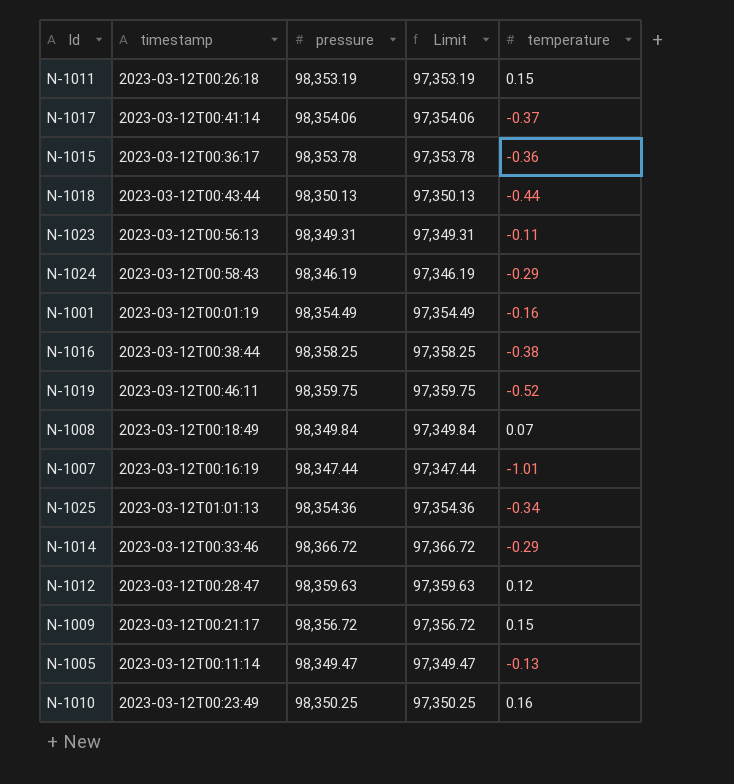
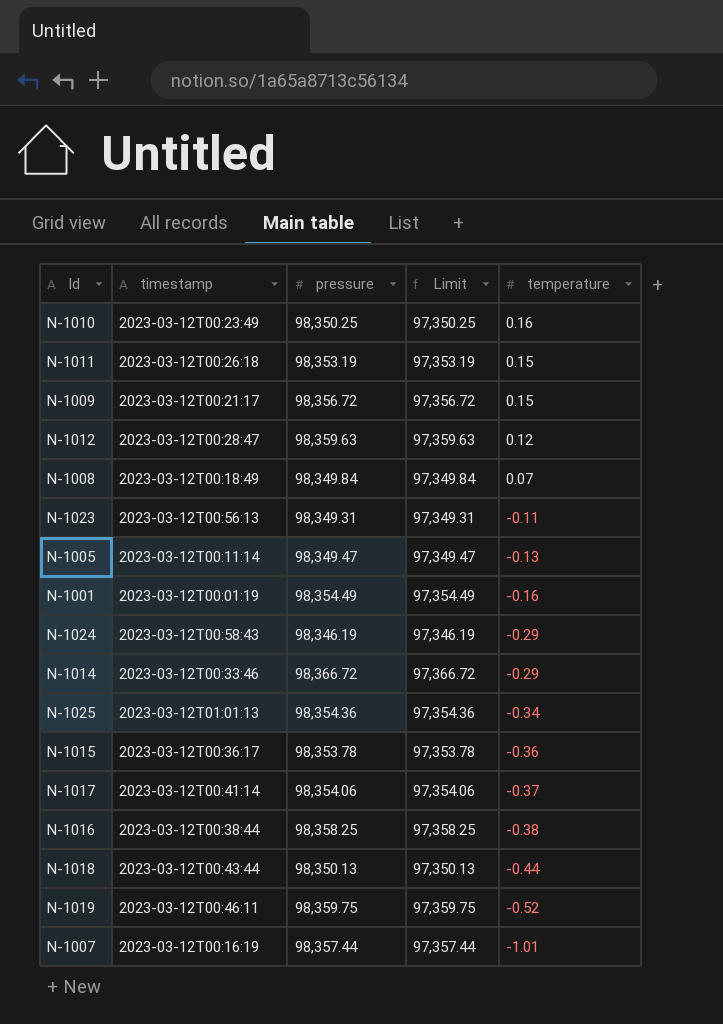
row order: none -> temperature descending
N-1007 | pressure: 98,347.44 -> 98,357.44
N-1007 | Limit: 97,347.44 -> 97,357.44

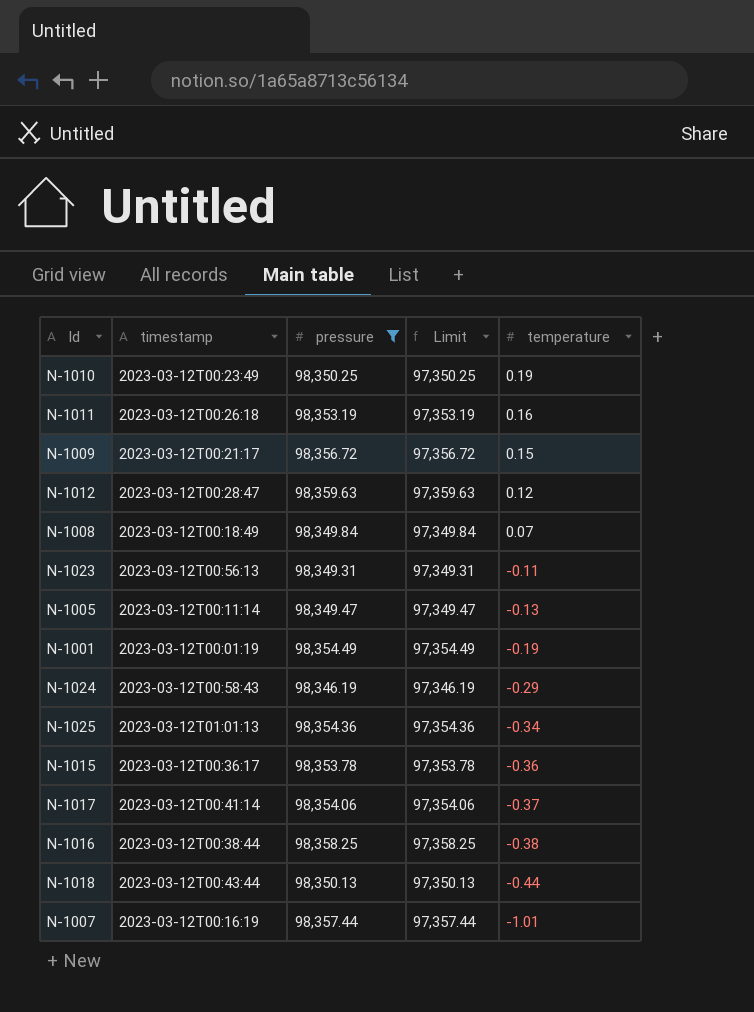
filter: none -> pressure <= 98,359.63
N-1010 | temperature: 0.16 -> 0.19
N-1011 | temperature: 0.15 -> 0.16
N-1001 | temperature: -0.16 -> -0.19

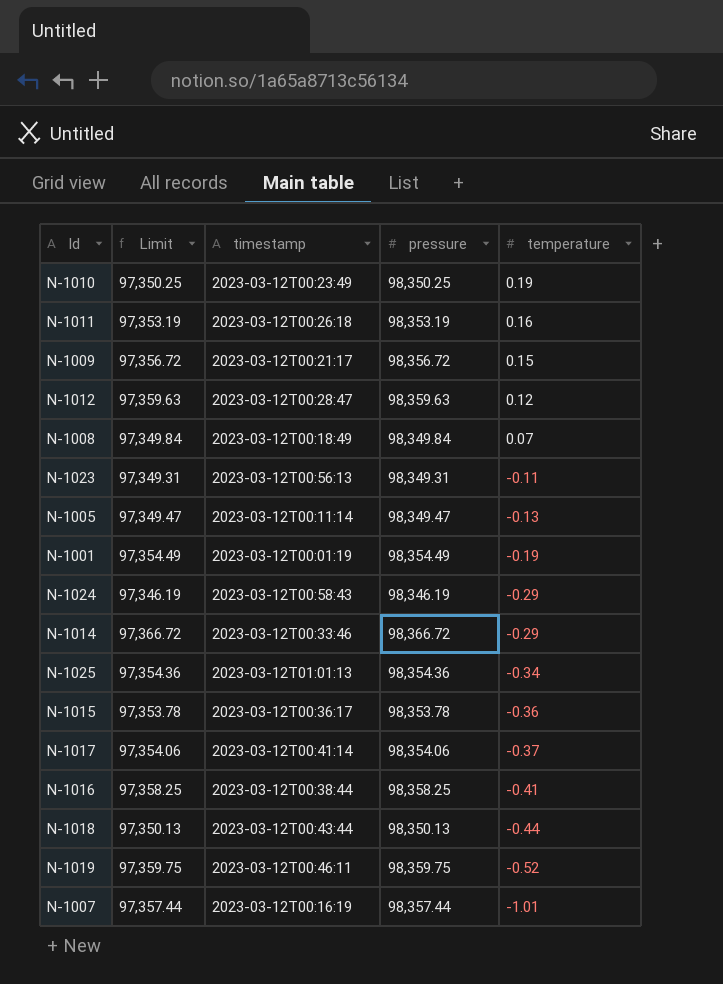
filter: pressure <= 98,359.63 -> none
column Limit | position: 4 -> 2
N-1016 | temperature: -0.38 -> -0.41

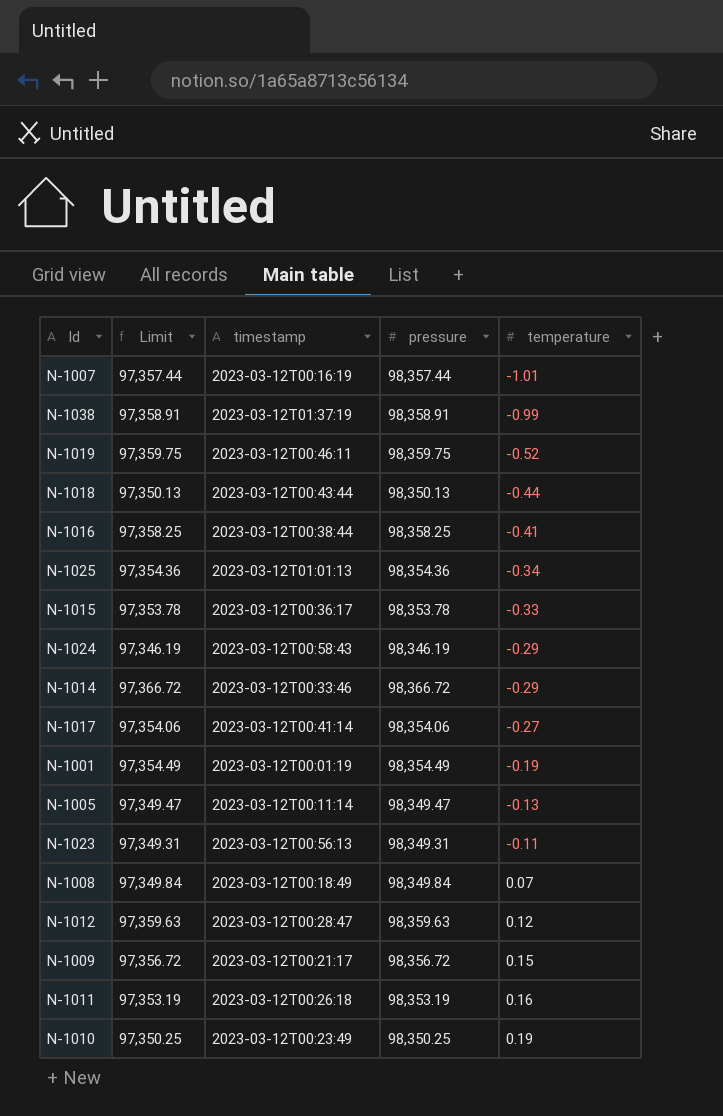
row order: temperature descending -> temperature ascending
row N-1038: none -> 97,358.91 | 2023-03-12T01:37:19 | 98,358.91 | -0.99
N-1015 | temperature: -0.36 -> -0.33
N-1017 | temperature: -0.37 -> -0.27

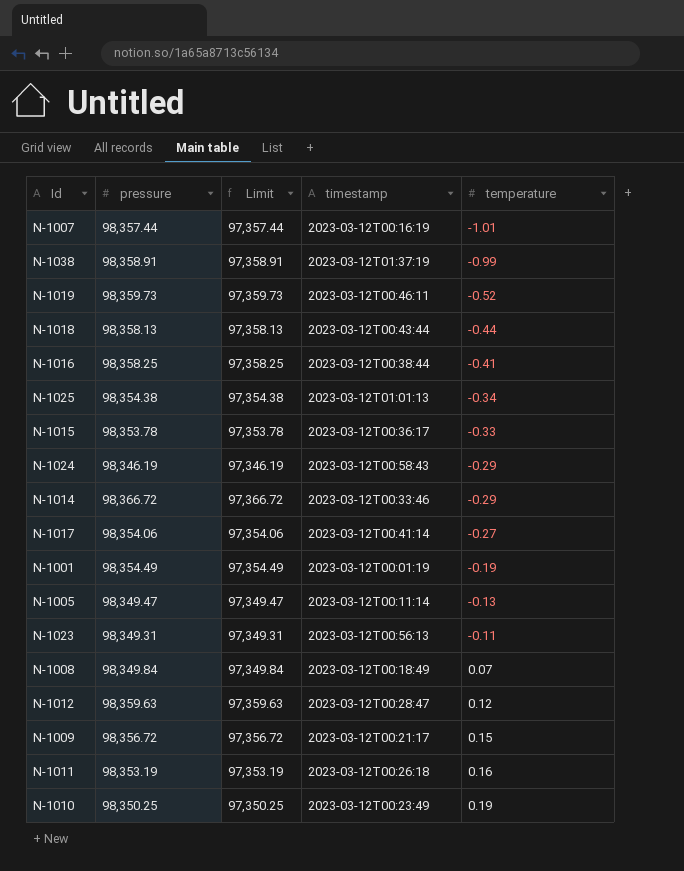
column pressure | position: 4 -> 2
N-1019 | pressure: 98,359.75 -> 98,359.73
N-1019 | Limit: 97,359.75 -> 97,359.73
N-1018 | pressure: 98,350.13 -> 98,358.13
N-1018 | Limit: 97,350.13 -> 97,358.13
N-1025 | pressure: 98,354.36 -> 98,354.38
N-1025 | Limit: 97,354.36 -> 97,354.38

